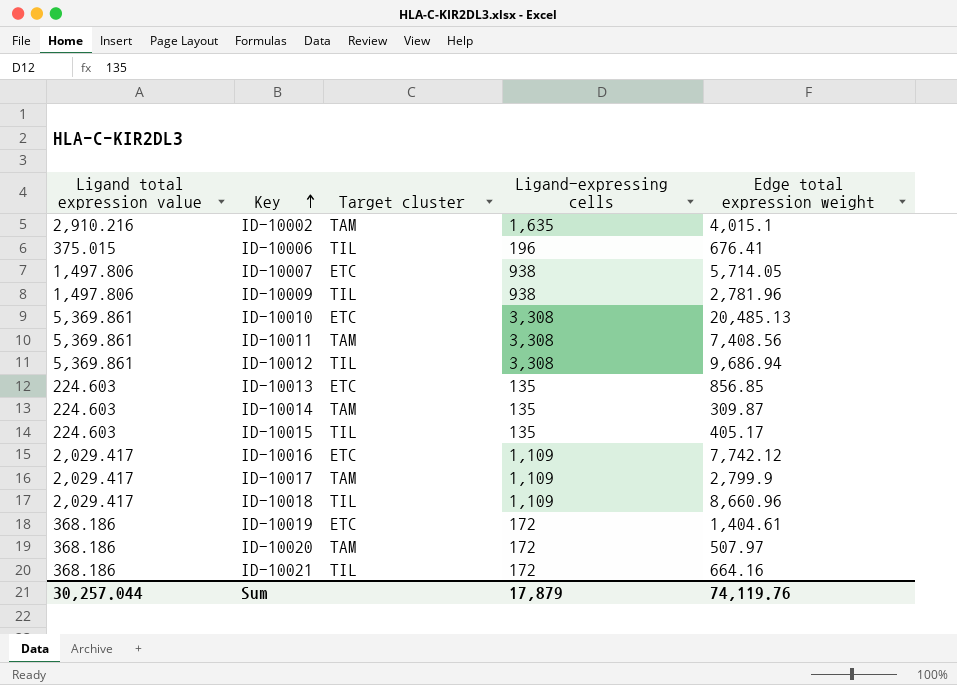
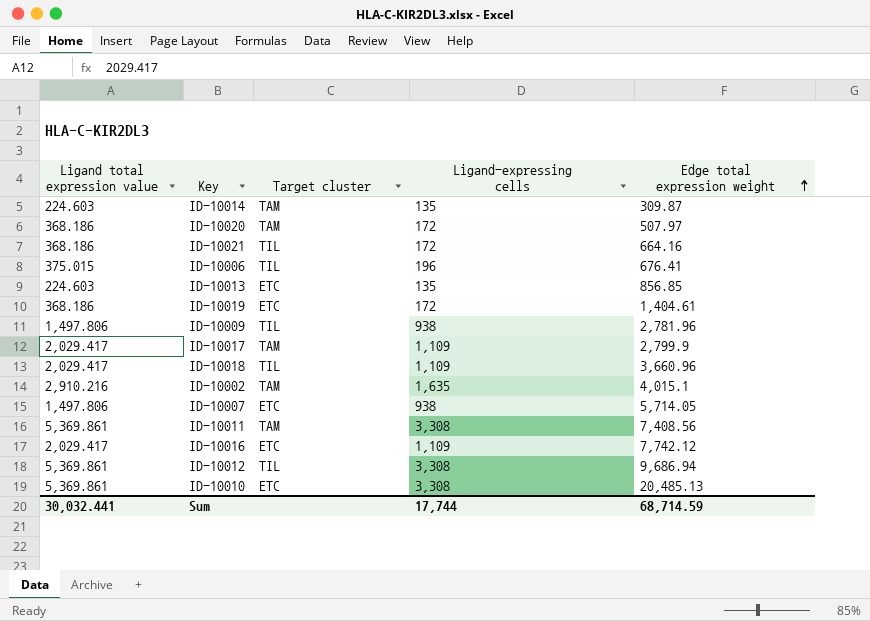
row order: Key ascending -> Edge total expression weight ascending
row ID-10015: 224.603 | TIL | 135 | 405.17 -> none
ID-10018 | Edge total expression weight: 8,660.96 -> 3,660.96
Sum | Ligand total expression value: 30,257.044 -> 30,032.441
Sum | Ligand-expressing cells: 17,879 -> 17,744
Sum | Edge total expression weight: 74,119.76 -> 68,714.59

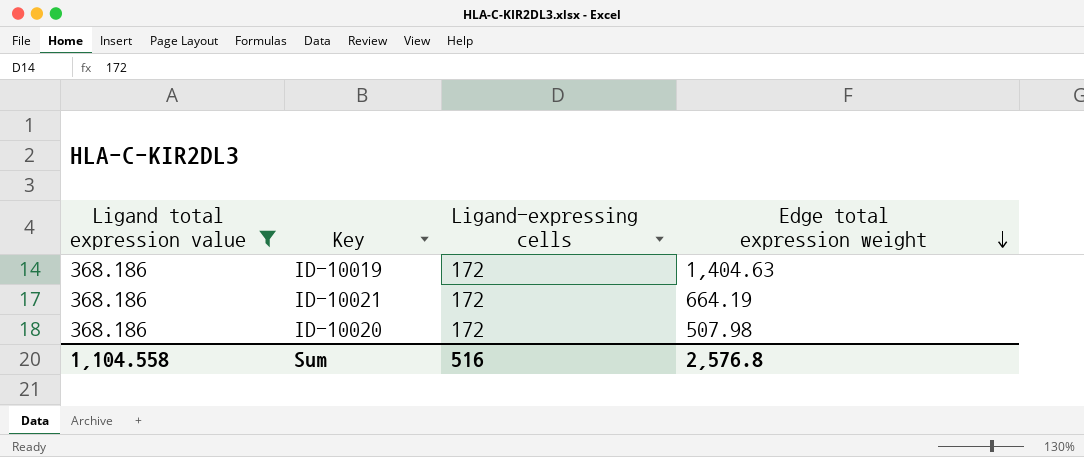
filter: none -> Ligand total expression value = 368.186
row order: Edge total expression weight ascending -> Edge total expression weight descending
column Target cluster | position: 3 -> none
ID-10019 | Edge total expression weight: 1,404.61 -> 1,404.63
ID-10021 | Edge total expression weight: 664.16 -> 664.19
ID-10020 | Edge total expression weight: 507.97 -> 507.98
Sum | Ligand total expression value: 30,032.441 -> 1,104.558
Sum | Ligand-expressing cells: 17,744 -> 516
Sum | Edge total expression weight: 68,714.59 -> 2,576.8

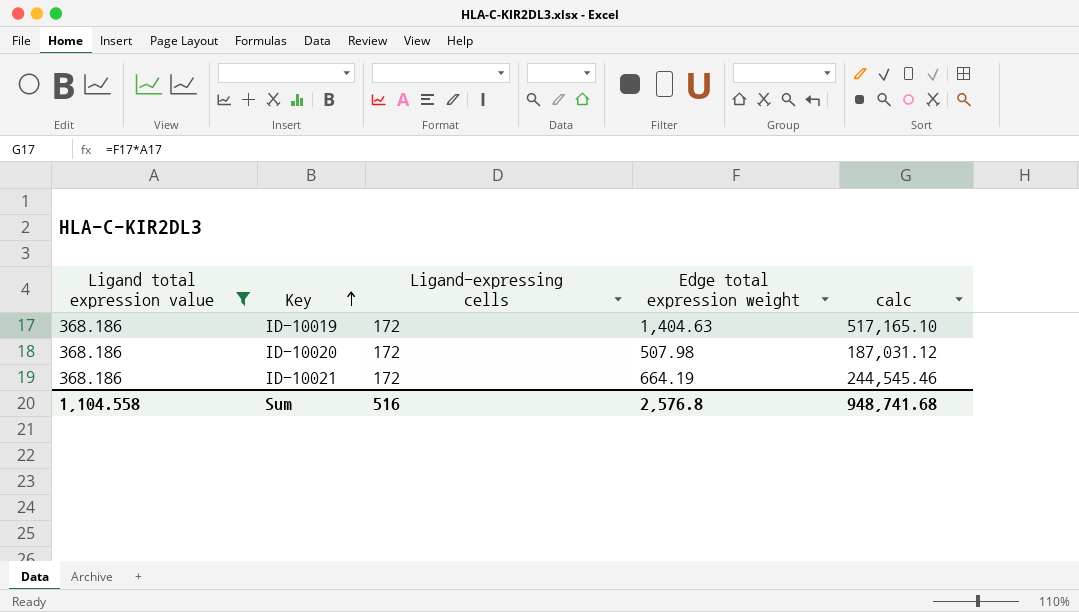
row order: Edge total expression weight descending -> Key ascending
column calc | formula: none -> [Ligand total expression value] * [Edge total expression weight]

